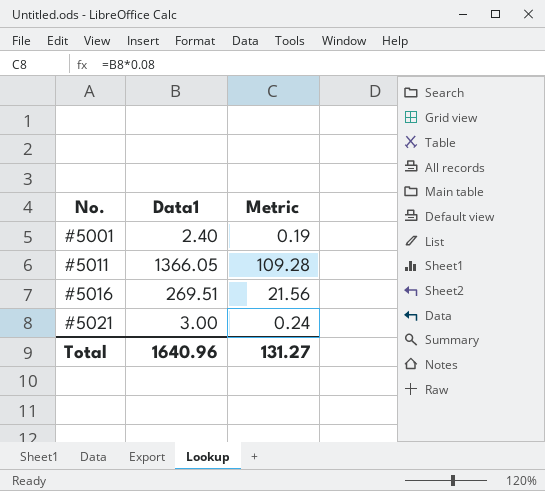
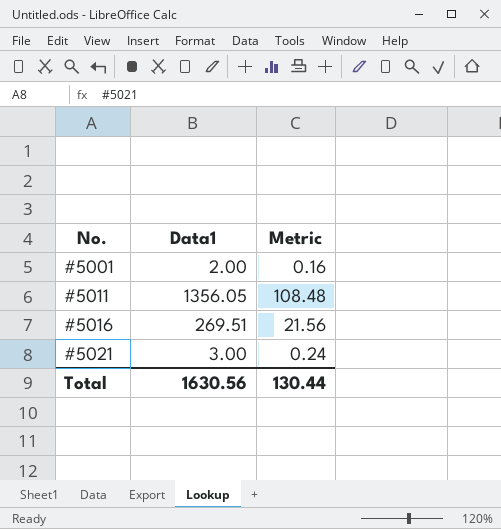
#5001 | Data1: 2.40 -> 2.00
#5001 | Metric: 0.19 -> 0.16
#5011 | Data1: 1366.05 -> 1356.05
#5011 | Metric: 109.28 -> 108.48
Total | Data1: 1640.96 -> 1630.56
Total | Metric: 131.27 -> 130.44

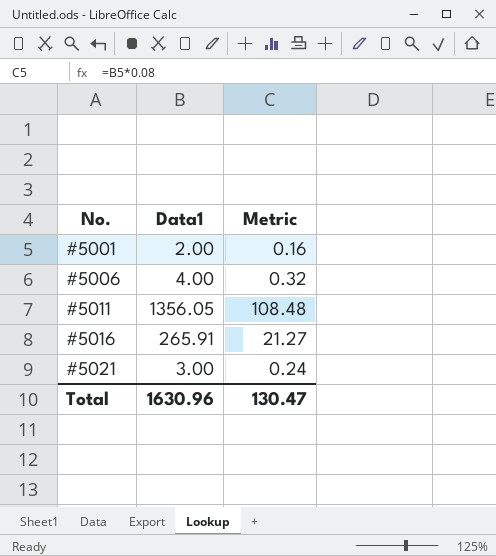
row #5006: none -> 4.00 | 0.32
#5016 | Data1: 269.51 -> 265.91
#5016 | Metric: 21.56 -> 21.27
Total | Data1: 1630.56 -> 1630.96
Total | Metric: 130.44 -> 130.47

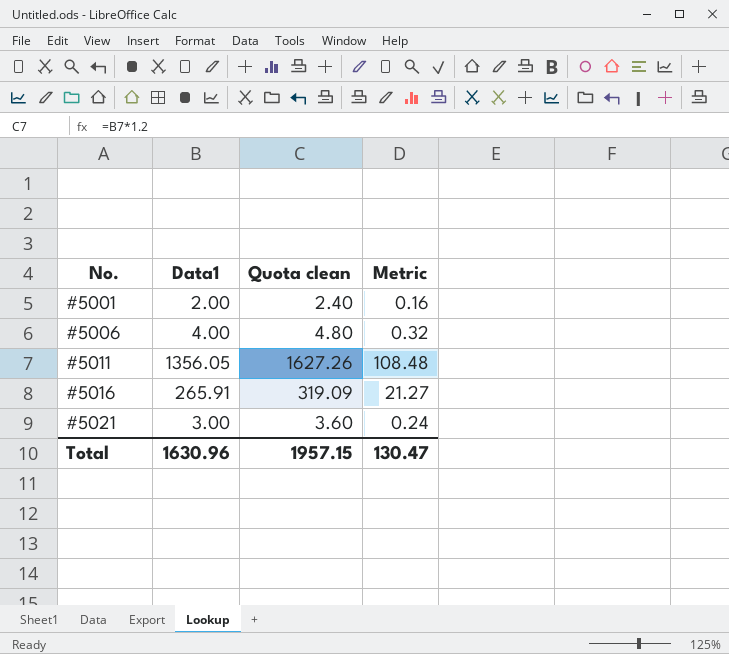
column Quota clean | formula: none -> [Data1] * 1.2

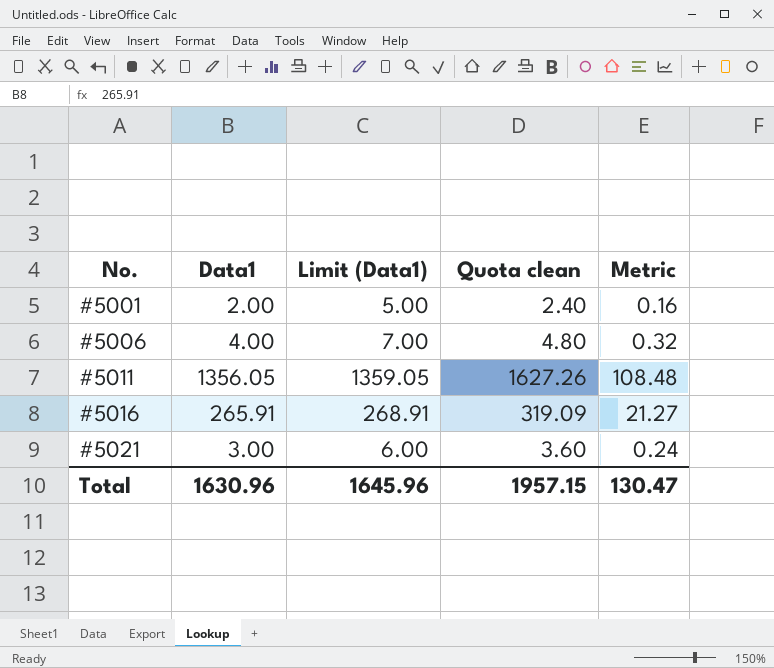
column Limit (Data1) | formula: none -> [Data1] + 3

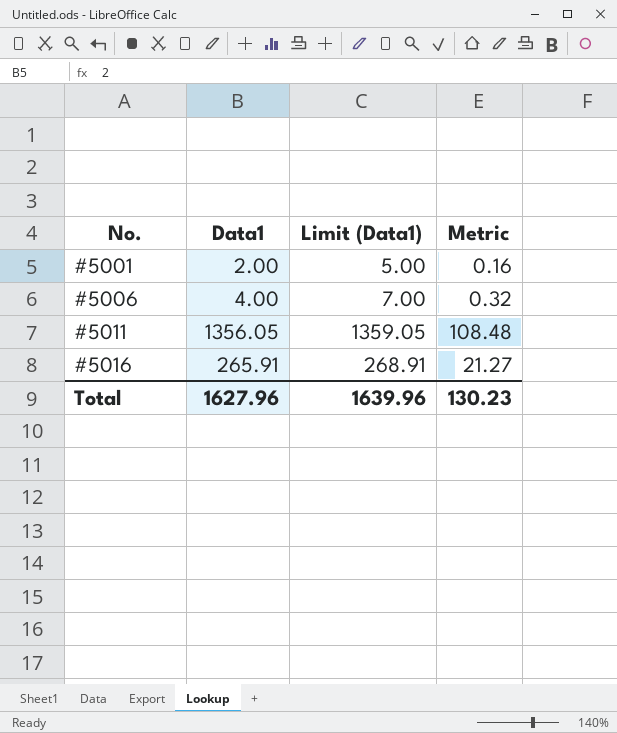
column Quota clean | formula: [Data1] * 1.2 -> none
row #5021: 3.00 | 6.00 | 3.60 | 0.24 -> none
Total | Data1: 1630.96 -> 1627.96
Total | Limit (Data1): 1645.96 -> 1639.96
Total | Metric: 130.47 -> 130.23

